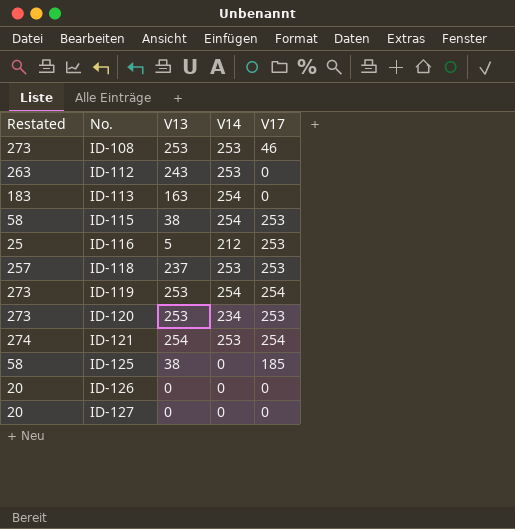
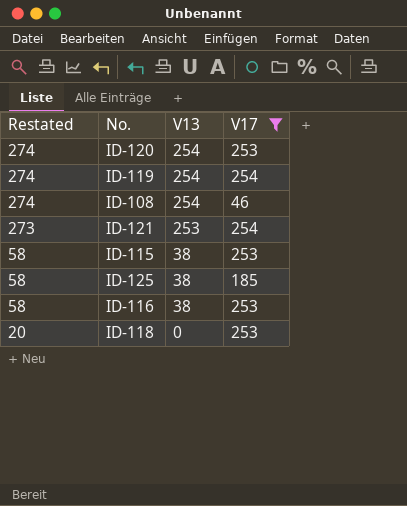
filter: none -> V17 != 0
row order: No. ascending -> Restated descending
column V14 | position: 4 -> none
ID-120 | Restated: 273 -> 274
ID-120 | V13: 253 -> 254
ID-119 | Restated: 273 -> 274
ID-119 | V13: 253 -> 254
ID-108 | Restated: 273 -> 274
ID-108 | V13: 253 -> 254
ID-121 | Restated: 274 -> 273
ID-121 | V13: 254 -> 253
ID-116 | Restated: 25 -> 58
ID-116 | V13: 5 -> 38
ID-118 | Restated: 257 -> 20
ID-118 | V13: 237 -> 0

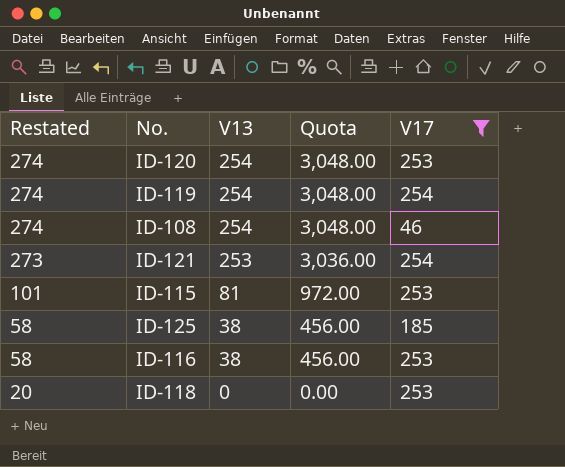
column Quota | formula: none -> [V13] * 12
ID-115 | Restated: 58 -> 101
ID-115 | V13: 38 -> 81

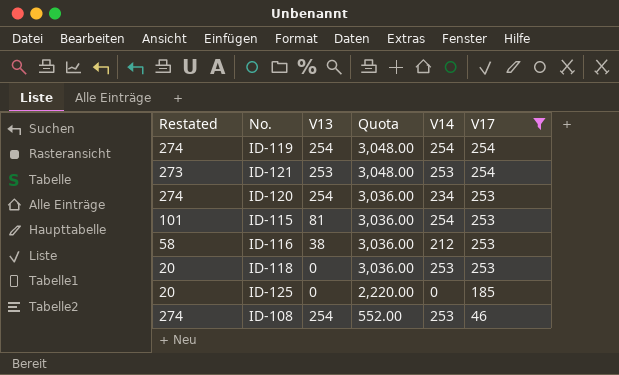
row order: Restated descending -> Quota descending
column Quota | formula: [V13] * 12 -> [V17] * 12
column V14 | position: none -> 5
ID-125 | Restated: 58 -> 20
ID-125 | V13: 38 -> 0

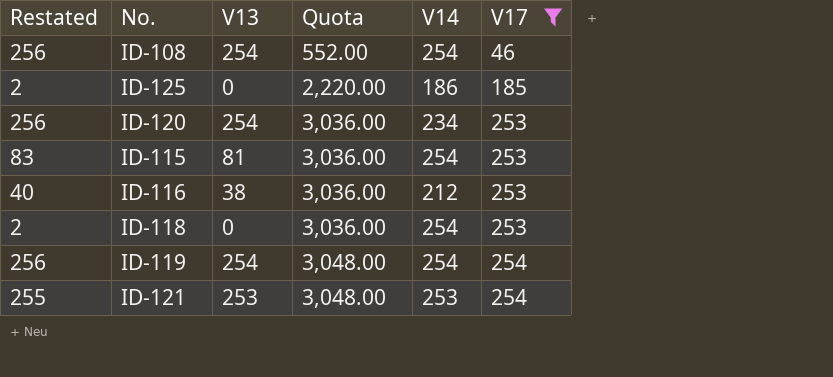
row order: Quota descending -> Quota ascending
column Restated | formula: [V13] + 20 -> [V13] + 2
ID-108 | V14: 253 -> 254
ID-125 | V14: 0 -> 186
ID-118 | V14: 253 -> 254

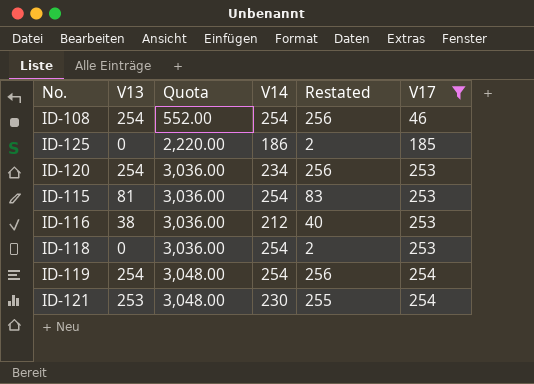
column Restated | position: 1 -> 5
ID-121 | V14: 253 -> 230

